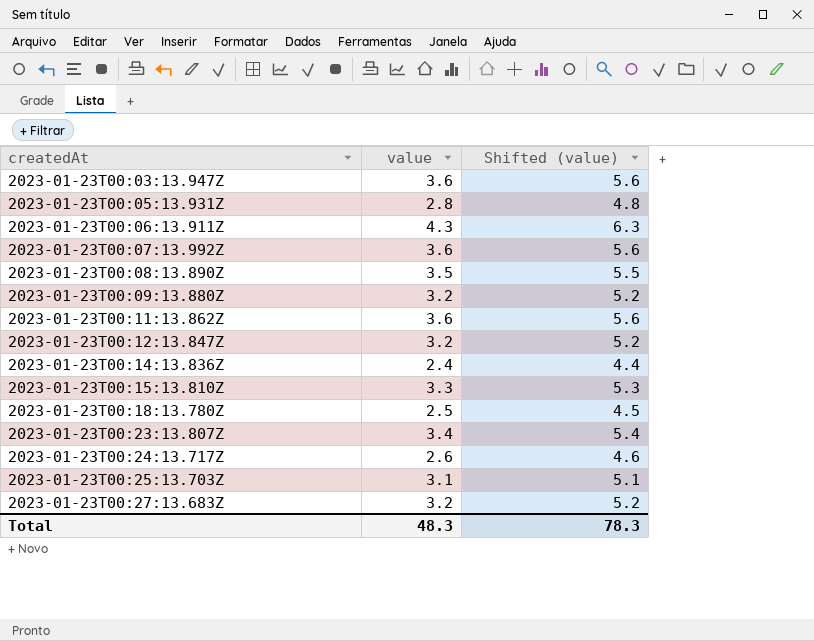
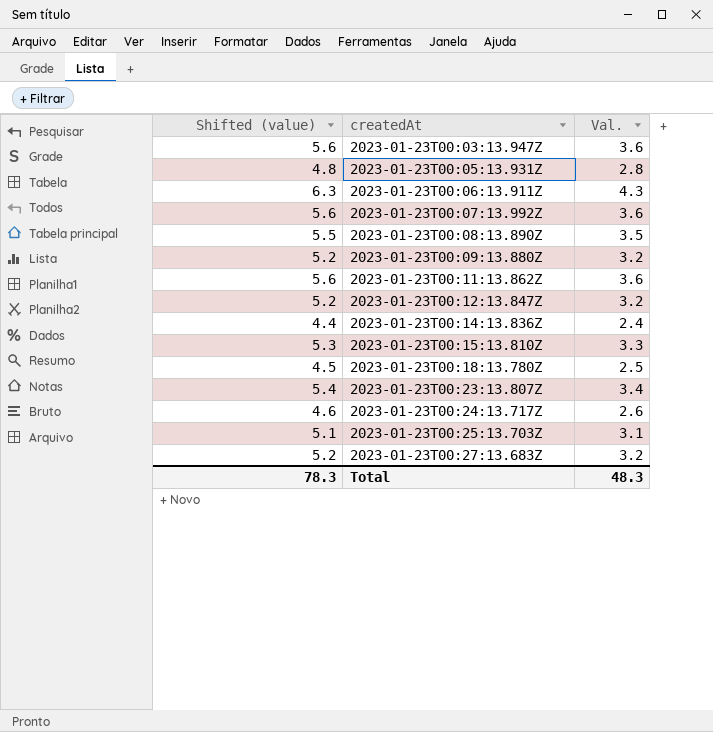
column Shifted (value) | position: 3 -> 1
column name: value -> Val.

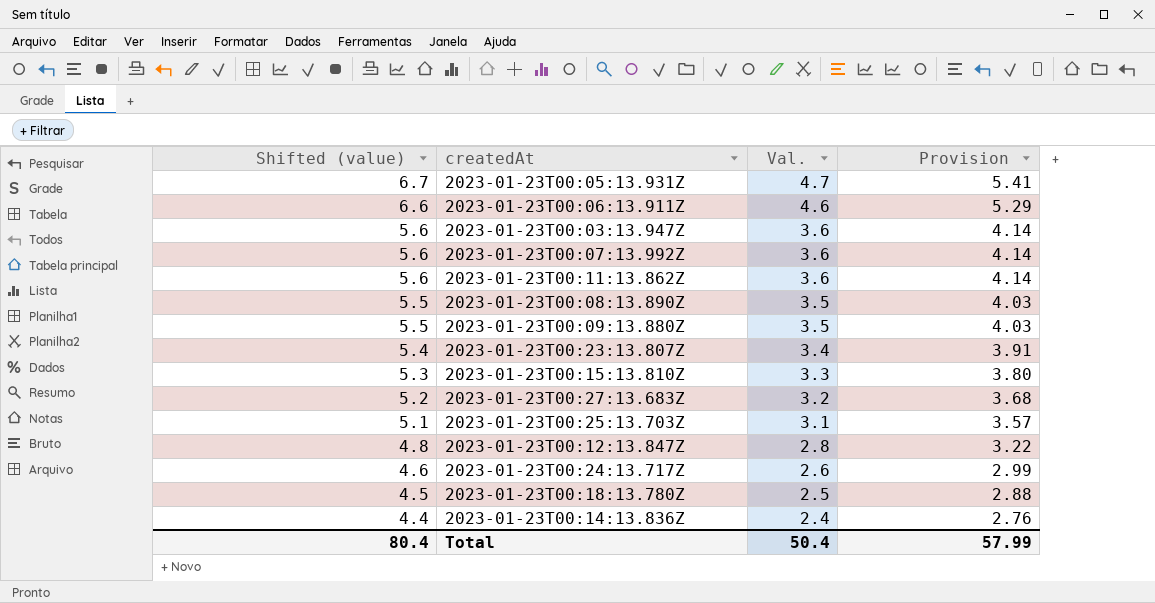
row order: createdAt ascending -> Shifted (value) descending
column Provision | formula: none -> [Val.] * 1.15
2023-01-23T00:05:13.931Z | Shifted (value): 4.8 -> 6.7
2023-01-23T00:05:13.931Z | Val.: 2.8 -> 4.7
2023-01-23T00:06:13.911Z | Shifted (value): 6.3 -> 6.6
2023-01-23T00:06:13.911Z | Val.: 4.3 -> 4.6
2023-01-23T00:09:13.880Z | Shifted (value): 5.2 -> 5.5
2023-01-23T00:09:13.880Z | Val.: 3.2 -> 3.5
2023-01-23T00:12:13.847Z | Shifted (value): 5.2 -> 4.8
2023-01-23T00:12:13.847Z | Val.: 3.2 -> 2.8
Total | Shifted (value): 78.3 -> 80.4
Total | Val.: 48.3 -> 50.4

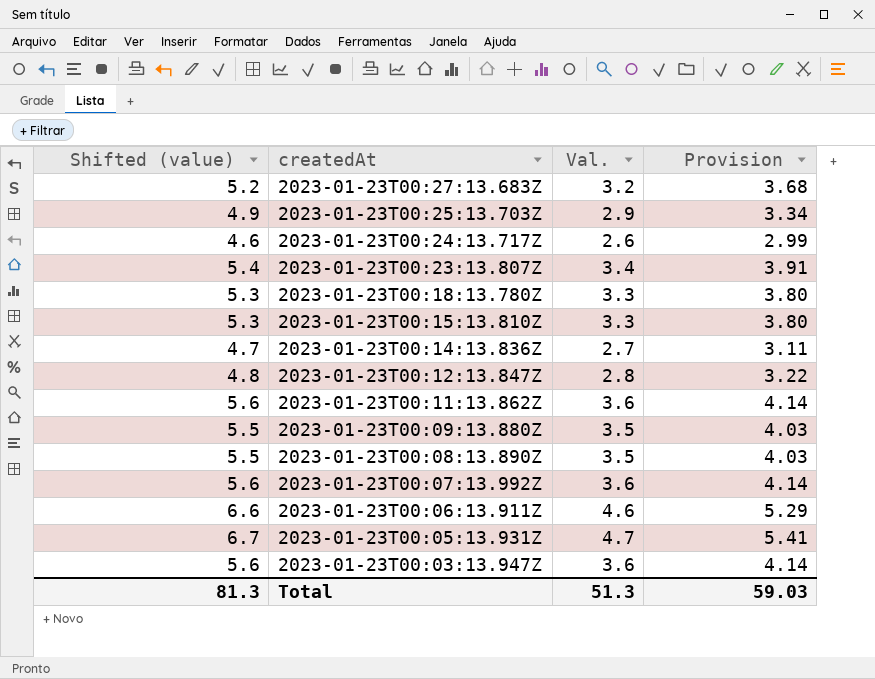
row order: Shifted (value) descending -> createdAt descending
2023-01-23T00:25:13.703Z | Shifted (value): 5.1 -> 4.9
2023-01-23T00:25:13.703Z | Val.: 3.1 -> 2.9
2023-01-23T00:25:13.703Z | Provision: 3.57 -> 3.34
2023-01-23T00:18:13.780Z | Shifted (value): 4.5 -> 5.3
2023-01-23T00:18:13.780Z | Val.: 2.5 -> 3.3
2023-01-23T00:18:13.780Z | Provision: 2.88 -> 3.80
2023-01-23T00:14:13.836Z | Shifted (value): 4.4 -> 4.7
2023-01-23T00:14:13.836Z | Val.: 2.4 -> 2.7
2023-01-23T00:14:13.836Z | Provision: 2.76 -> 3.11
Total | Shifted (value): 80.4 -> 81.3
Total | Val.: 50.4 -> 51.3
Total | Provision: 57.99 -> 59.03

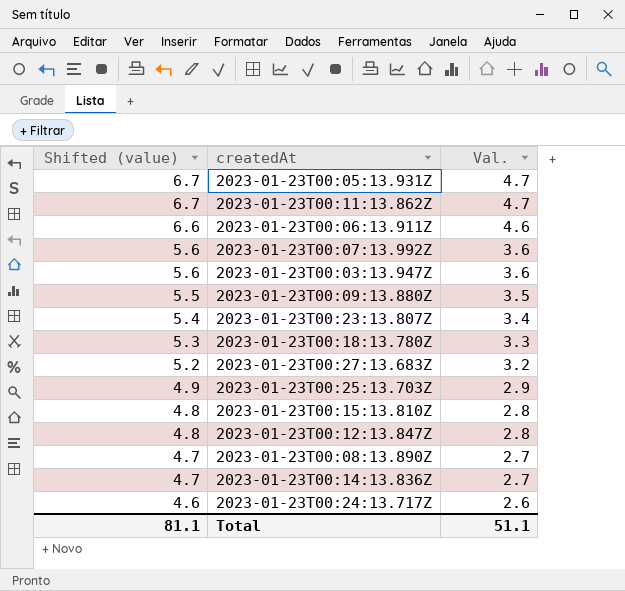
row order: createdAt descending -> Shifted (value) descending
column Provision | formula: [Val.] * 1.15 -> none
2023-01-23T00:11:13.862Z | Shifted (value): 5.6 -> 6.7
2023-01-23T00:11:13.862Z | Val.: 3.6 -> 4.7
2023-01-23T00:15:13.810Z | Shifted (value): 5.3 -> 4.8
2023-01-23T00:15:13.810Z | Val.: 3.3 -> 2.8
2023-01-23T00:08:13.890Z | Shifted (value): 5.5 -> 4.7
2023-01-23T00:08:13.890Z | Val.: 3.5 -> 2.7
Total | Shifted (value): 81.3 -> 81.1
Total | Val.: 51.3 -> 51.1

